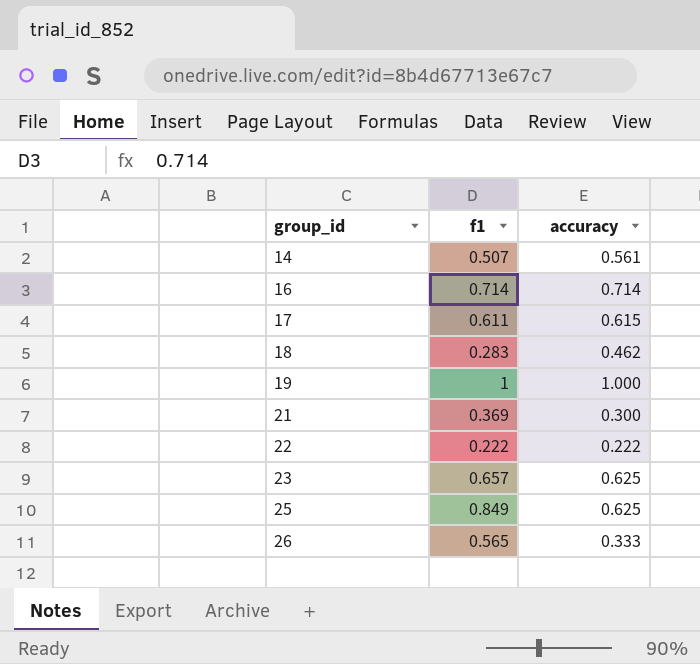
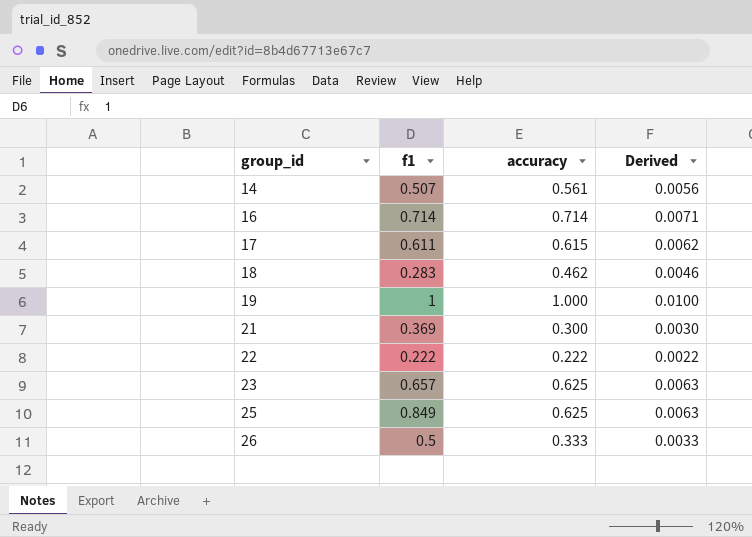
column Derived | formula: none -> [accuracy] * 0.01
26 | f1: 0.565 -> 0.5

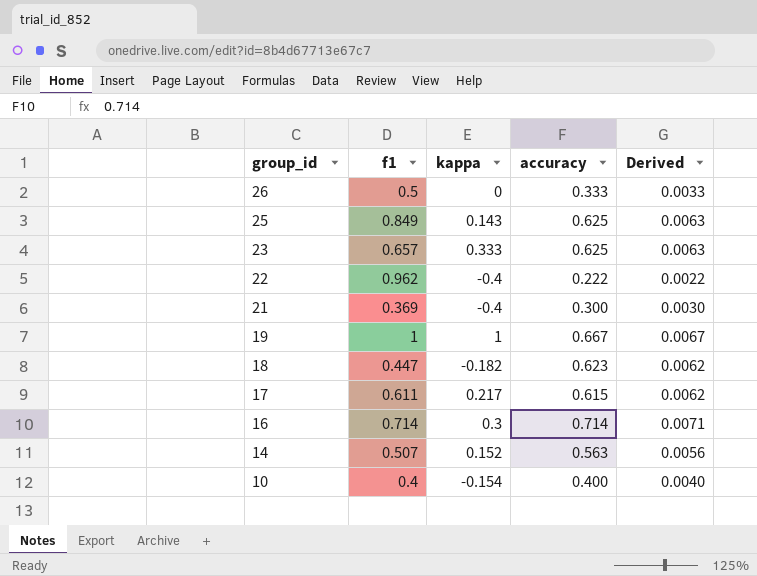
row order: group_id ascending -> group_id descending
column kappa | position: none -> 3
22 | f1: 0.222 -> 0.962
19 | accuracy: 1.000 -> 0.667
19 | Derived: 0.0100 -> 0.0067
18 | f1: 0.283 -> 0.447
18 | accuracy: 0.462 -> 0.623
18 | Derived: 0.0046 -> 0.0062
14 | accuracy: 0.561 -> 0.563
row 10: none -> 0.4 | -0.154 | 0.400 | 0.0040

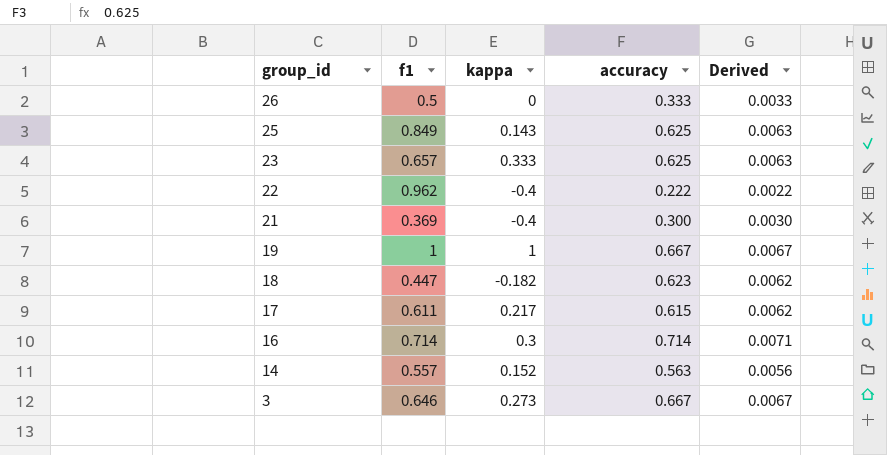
row 10: 0.4 | -0.154 | 0.400 | 0.0040 -> none
14 | f1: 0.507 -> 0.557
row 3: none -> 0.646 | 0.273 | 0.667 | 0.0067

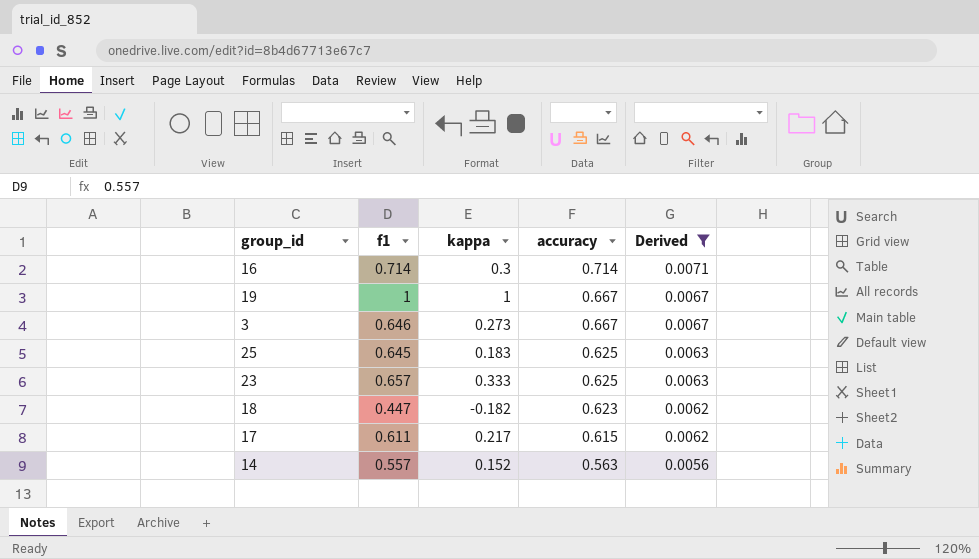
filter: none -> Derived >= 0.0056
row order: group_id descending -> accuracy descending
25 | f1: 0.849 -> 0.645
25 | kappa: 0.143 -> 0.183

